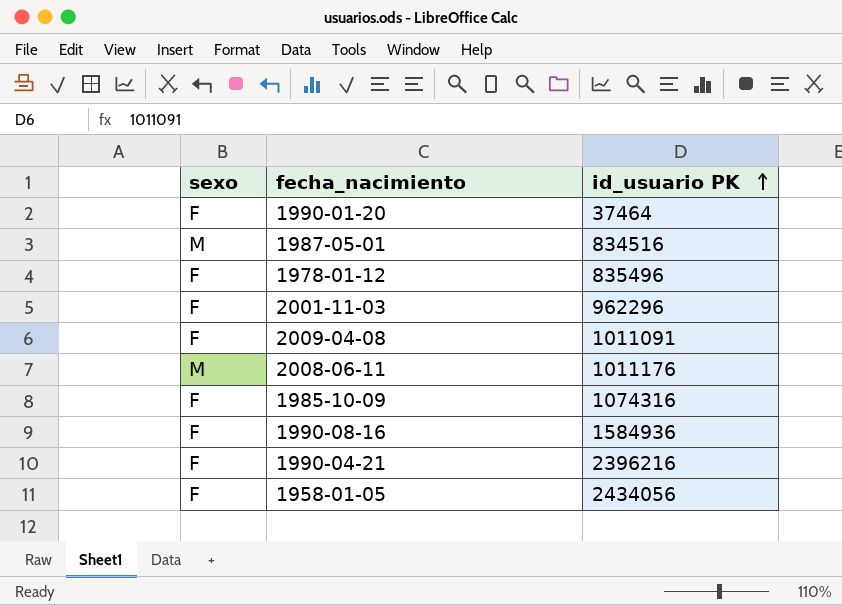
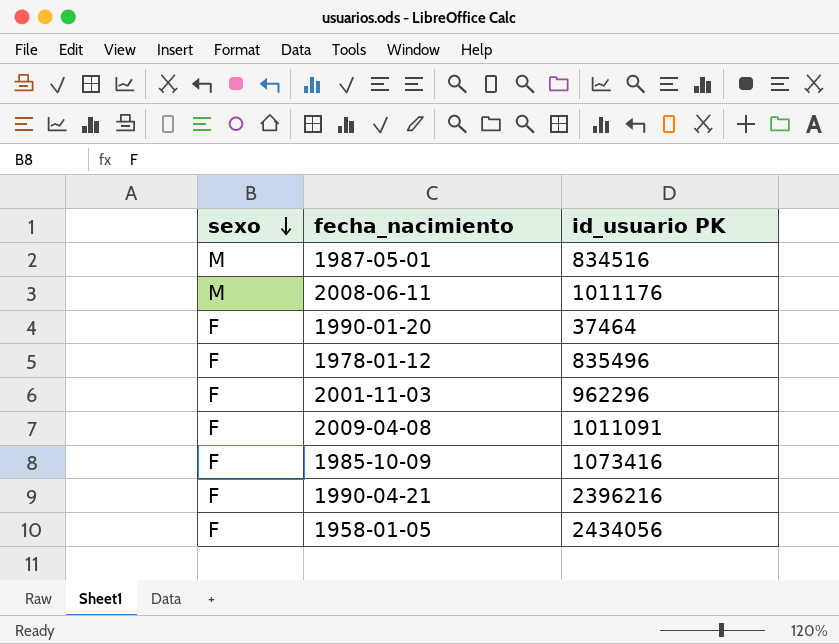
row order: id_usuario PK ascending -> sexo descending
row 1990-08-16: F | 1584936 -> none
1985-10-09 | id_usuario PK: 1074316 -> 1073416

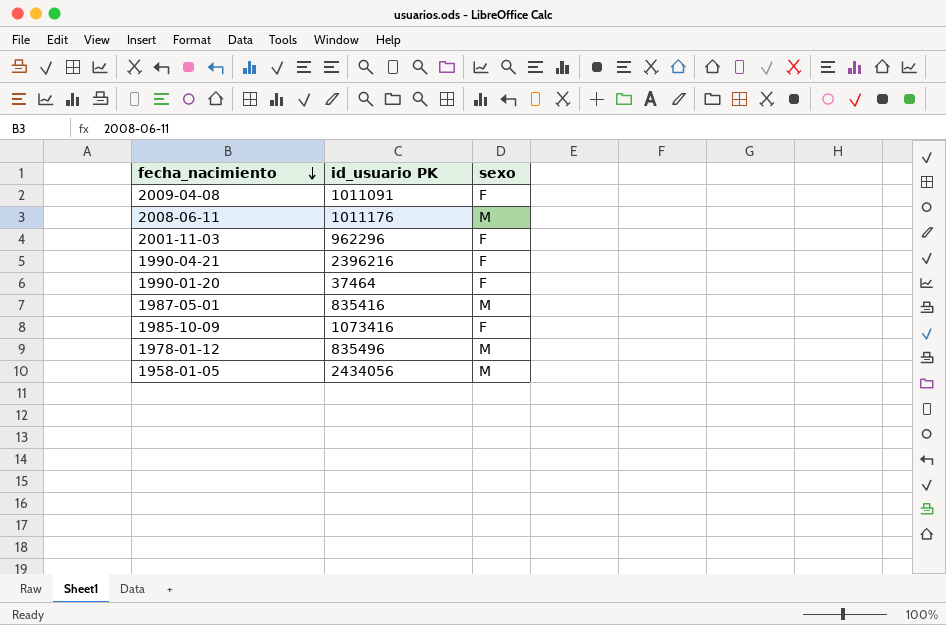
row order: sexo descending -> fecha_nacimiento descending
column sexo | position: 1 -> 3
1987-05-01 | id_usuario PK: 834516 -> 835416
1978-01-12 | sexo: F -> M
1958-01-05 | sexo: F -> M

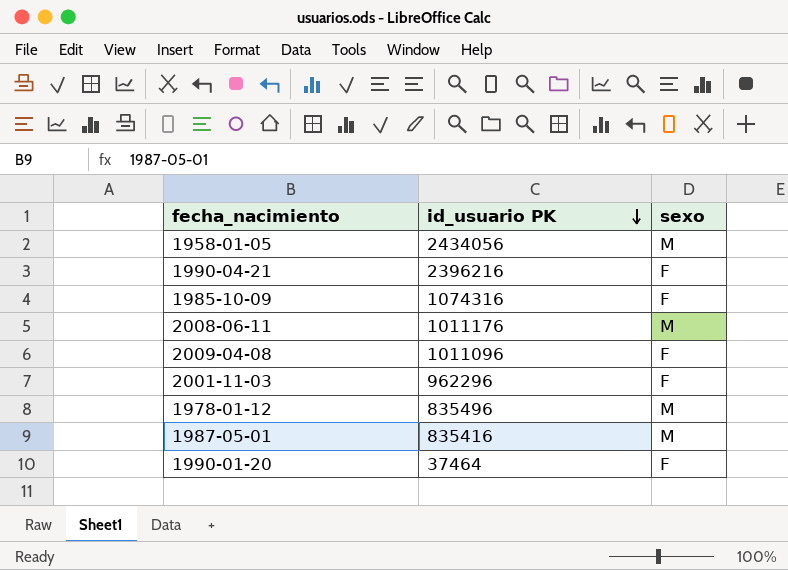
row order: fecha_nacimiento descending -> id_usuario PK descending
1985-10-09 | id_usuario PK: 1073416 -> 1074316
2009-04-08 | id_usuario PK: 1011091 -> 1011096

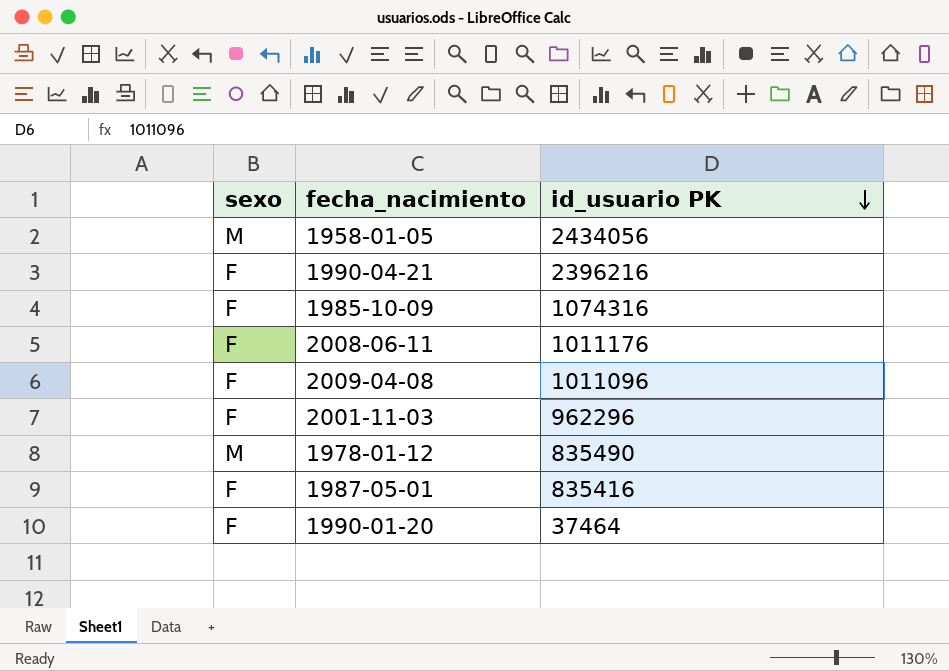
column sexo | position: 3 -> 1
2008-06-11 | sexo: M -> F
1978-01-12 | id_usuario PK: 835496 -> 835490
1987-05-01 | sexo: M -> F

